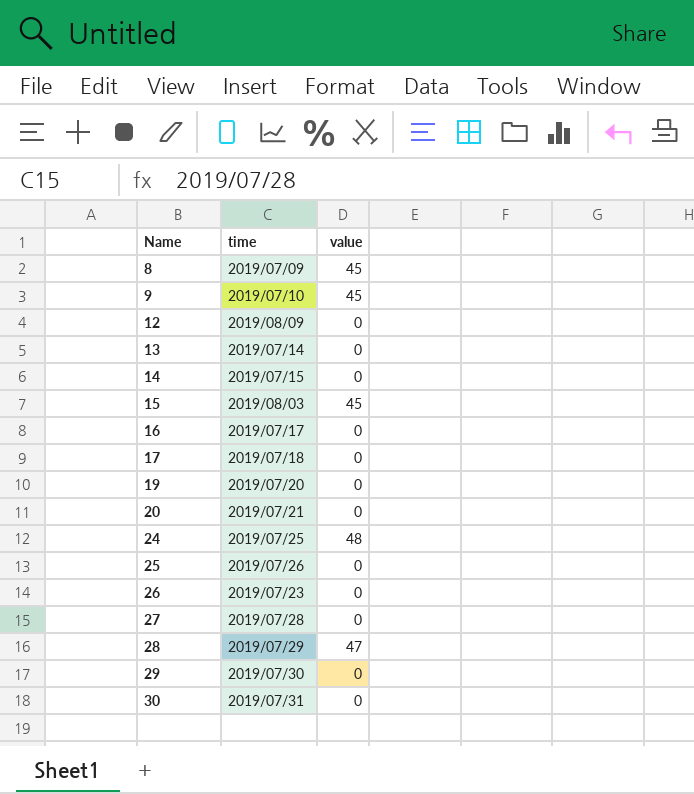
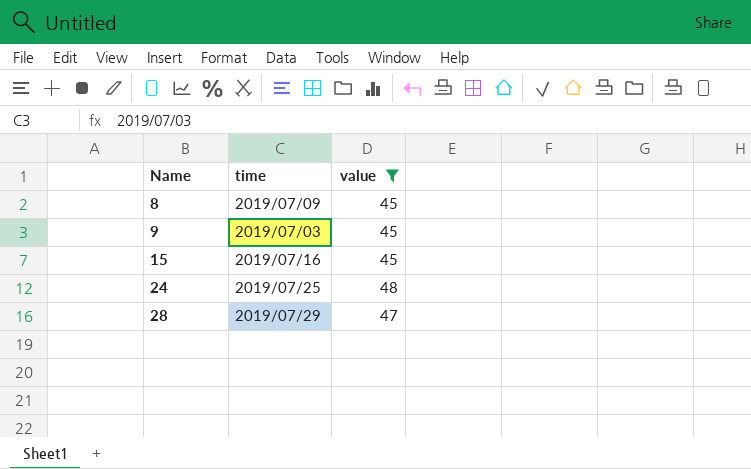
filter: none -> value != 0
9 | time: 2019/07/10 -> 2019/07/03
15 | time: 2019/08/03 -> 2019/07/16

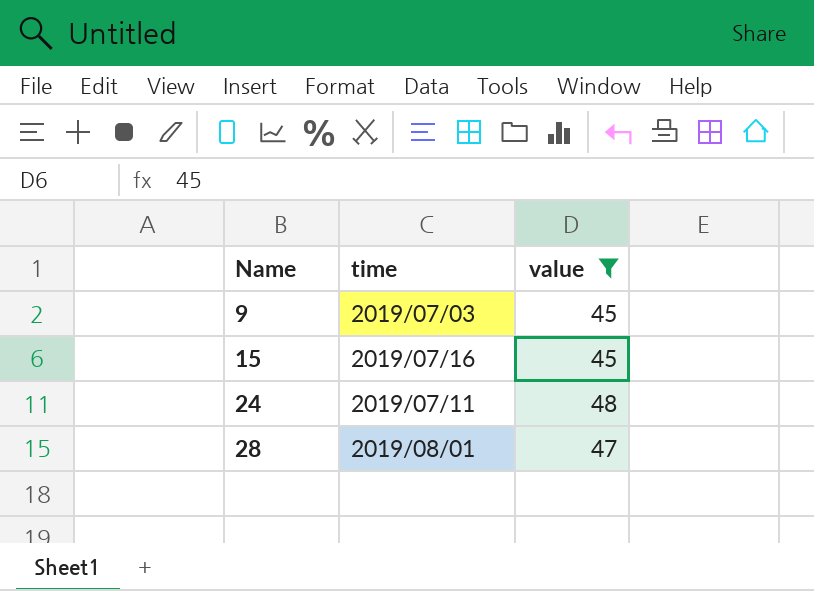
row 8: 2019/07/09 | 45 -> none
24 | time: 2019/07/25 -> 2019/07/11
28 | time: 2019/07/29 -> 2019/08/01

